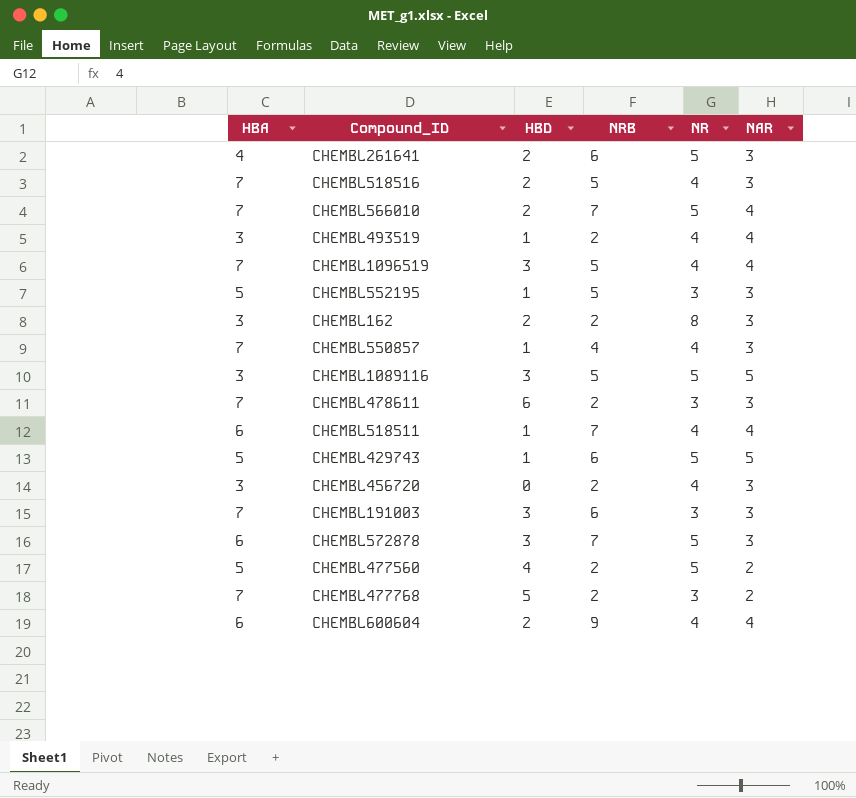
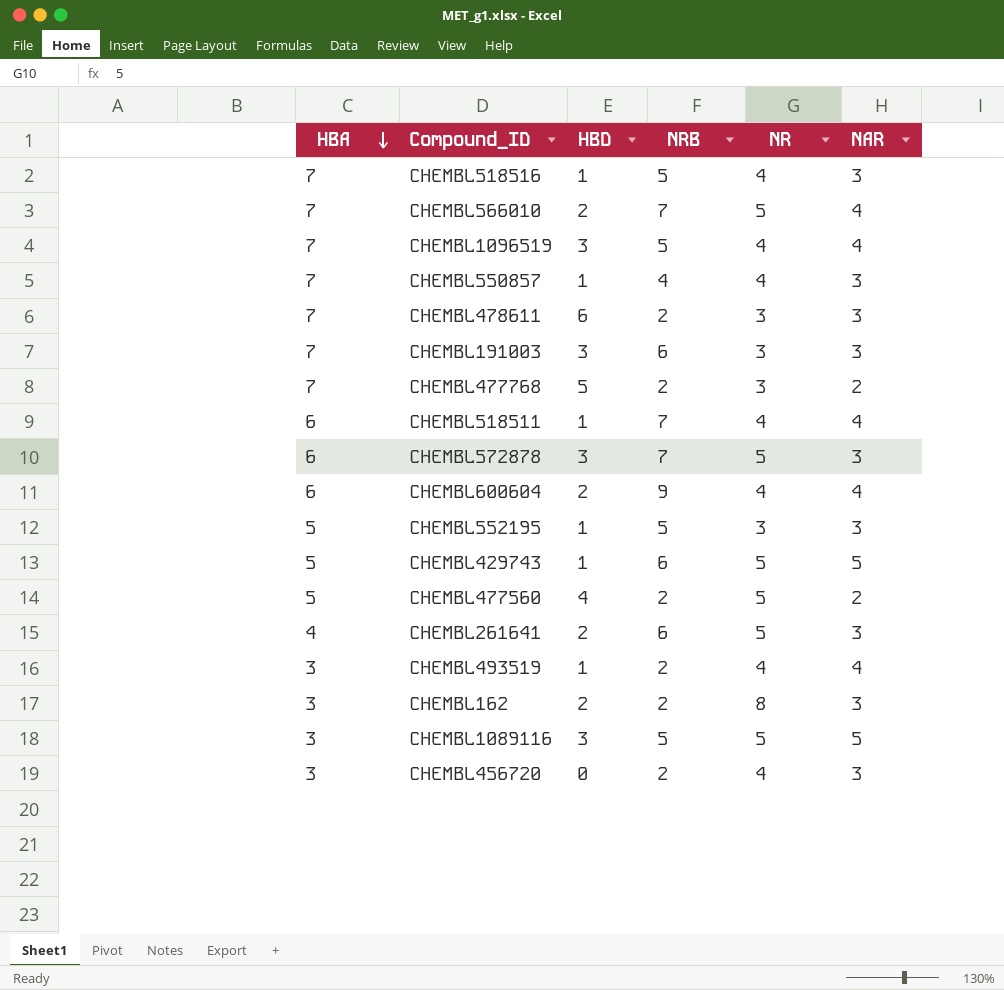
row order: none -> HBA descending
CHEMBL518516 | HBD: 2 -> 1

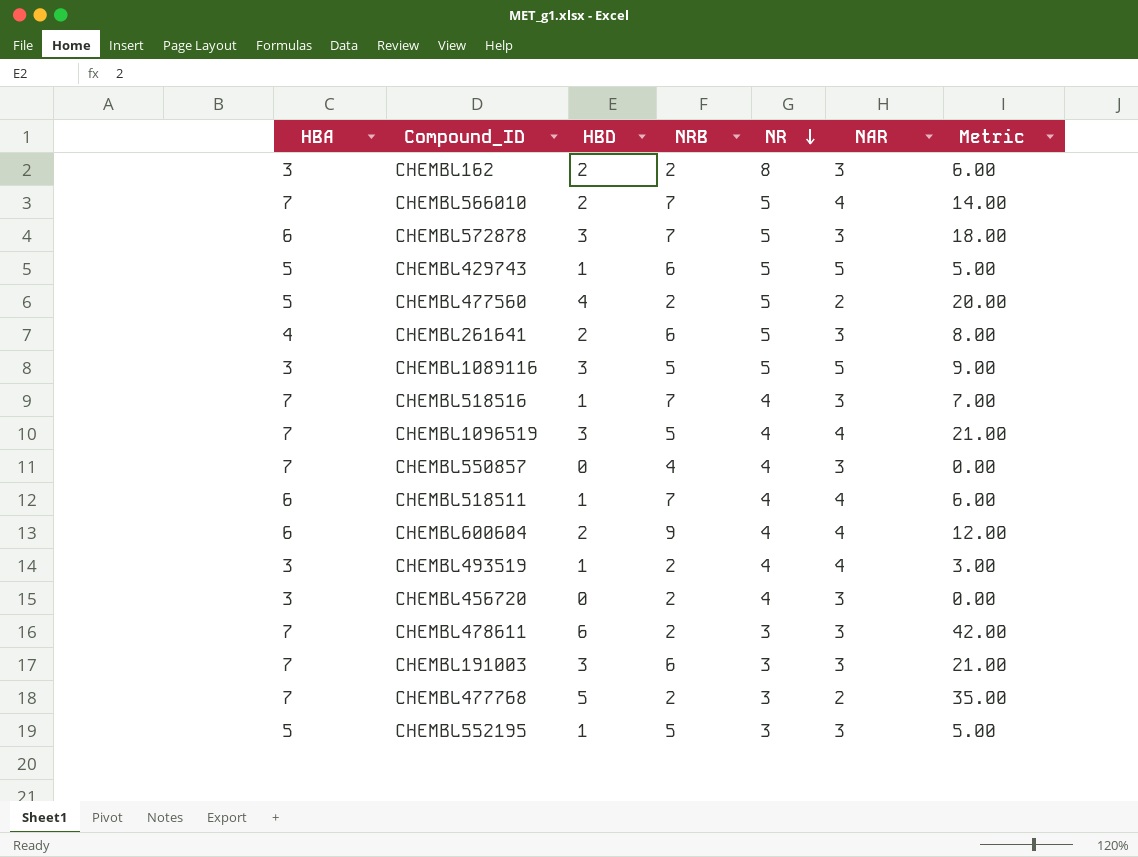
row order: HBA descending -> NR descending
column Metric | formula: none -> [HBA] * [HBD]
CHEMBL518516 | NRB: 5 -> 7
CHEMBL550857 | HBD: 1 -> 0

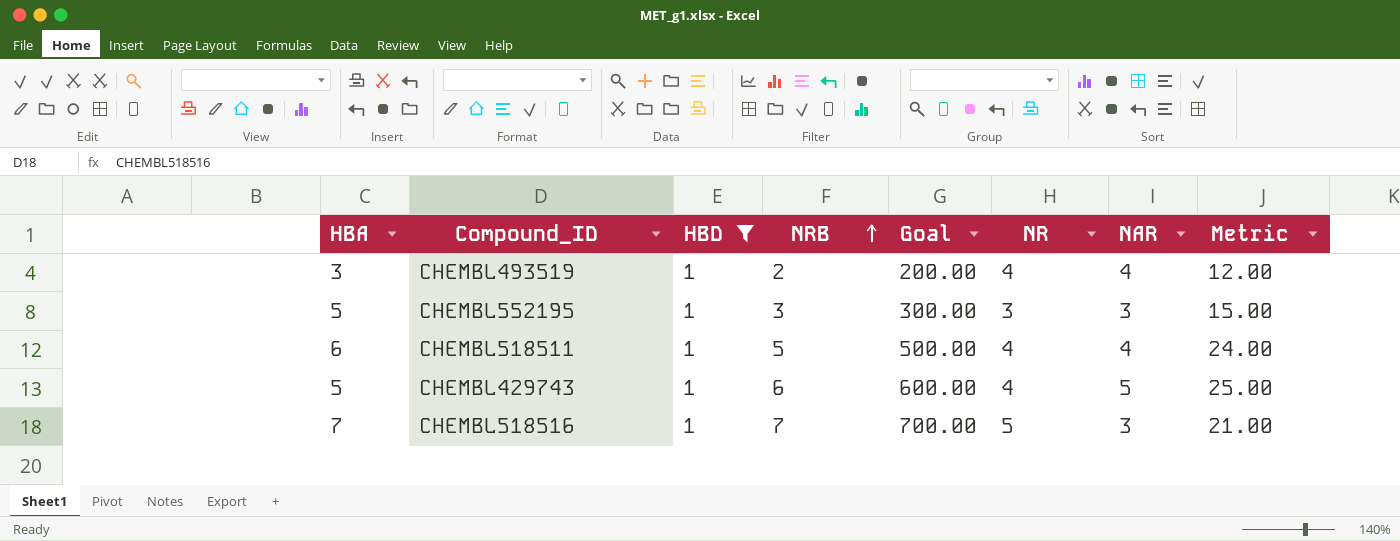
filter: none -> HBD = 1
row order: NR descending -> NRB ascending
column Goal | formula: none -> [NRB] * 100
column Metric | formula: [HBA] * [HBD] -> [HBA] * [NAR]
CHEMBL552195 | NRB: 5 -> 3
CHEMBL518511 | NRB: 7 -> 5
CHEMBL429743 | NR: 5 -> 4
CHEMBL518516 | NR: 4 -> 5

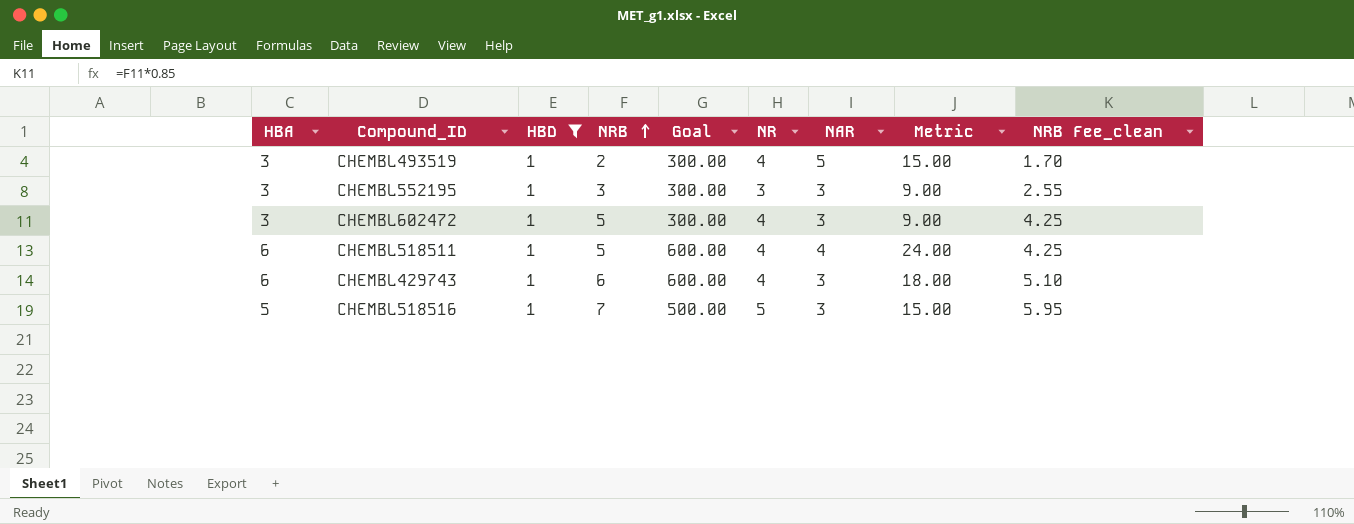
column Goal | formula: [NRB] * 100 -> [HBA] * 100
column NRB Fee_clean | formula: none -> [NRB] * 0.85
CHEMBL493519 | NAR: 4 -> 5
CHEMBL493519 | Metric: 12.00 -> 15.00
CHEMBL552195 | HBA: 5 -> 3
CHEMBL552195 | Metric: 15.00 -> 9.00
row CHEMBL602472: none -> 3 | 1 | 5 | 300.00 | 4 | 3 | 9.00 | 4.25
CHEMBL429743 | HBA: 5 -> 6
CHEMBL429743 | NAR: 5 -> 3
CHEMBL429743 | Metric: 25.00 -> 18.00
CHEMBL518516 | HBA: 7 -> 5
CHEMBL518516 | Metric: 21.00 -> 15.00

